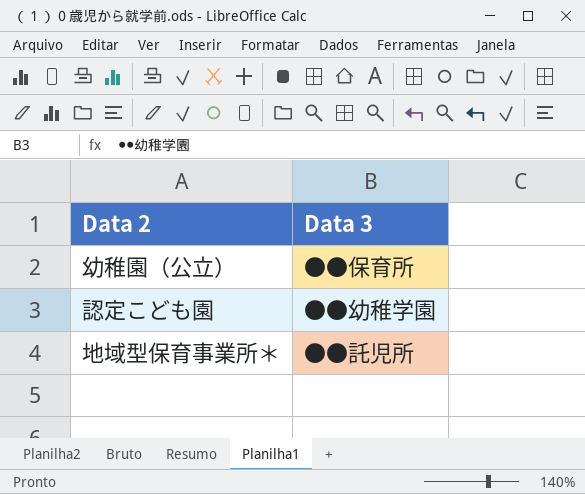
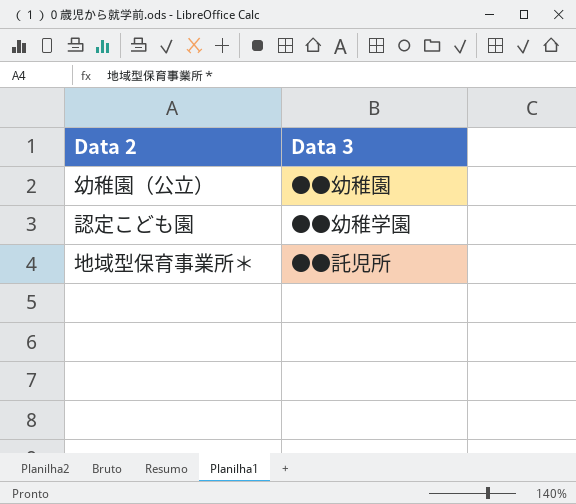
幼稚園（公立） | Data 3: ●●保育所 -> ●●幼稚園

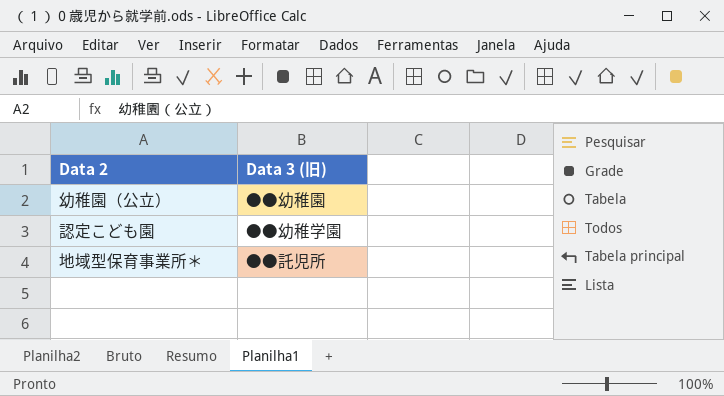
column name: Data 3 -> Data 3 (旧)

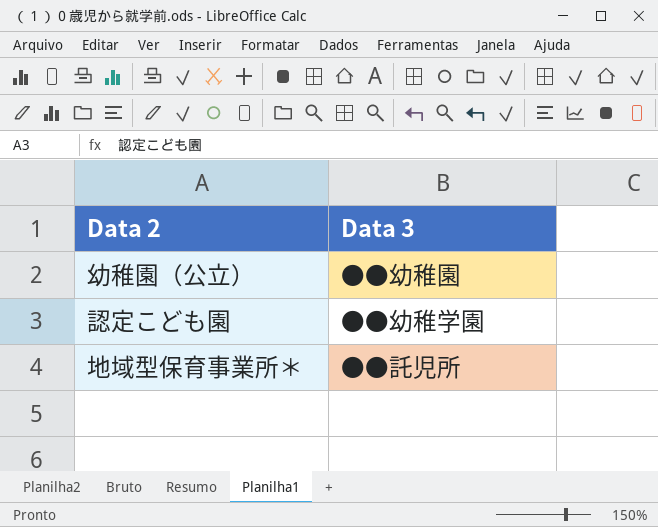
column name: Data 3 (旧) -> Data 3

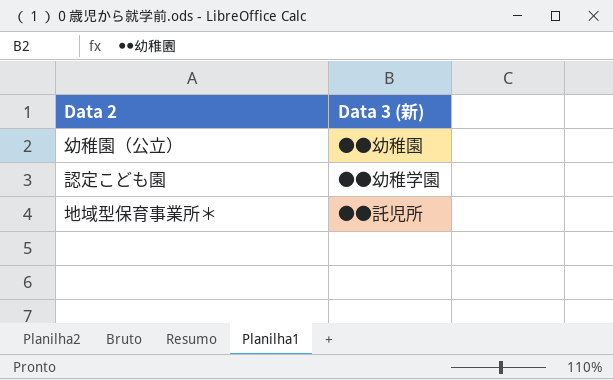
column name: Data 3 -> Data 3 (新)

